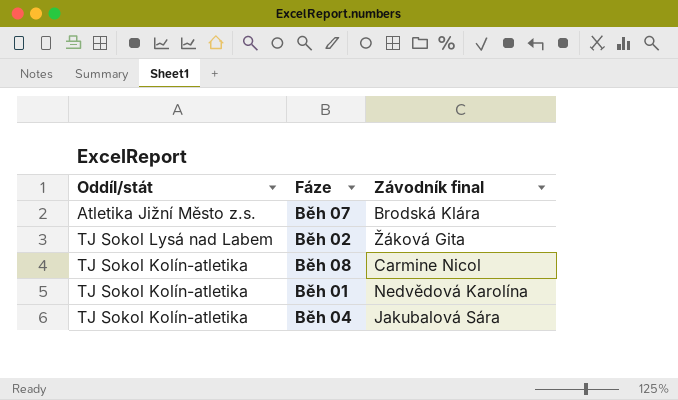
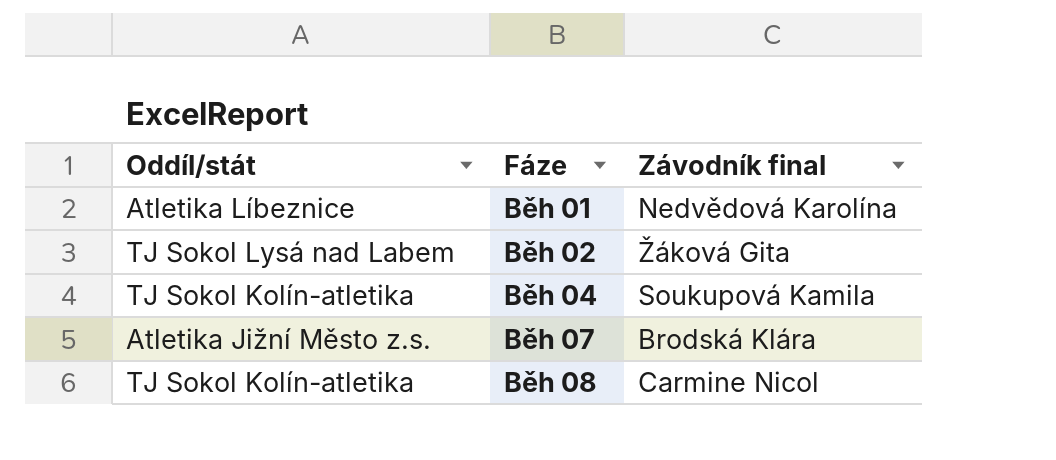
row order: none -> Fáze ascending
Běh 01 | Oddíl/stát: TJ Sokol Kolín-atletika -> Atletika Líbeznice
Běh 04 | Závodník final: Jakubalová Sára -> Soukupová Kamila

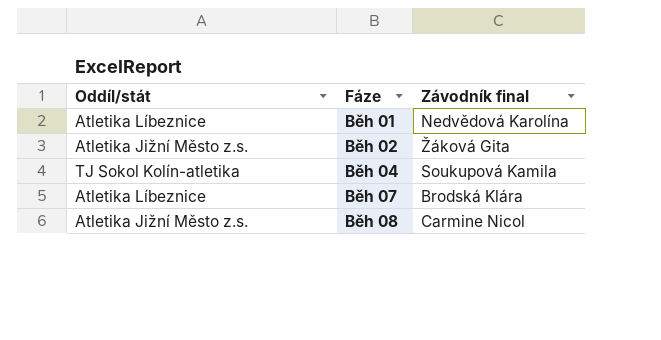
Běh 02 | Oddíl/stát: TJ Sokol Lysá nad Labem -> Atletika Jižní Město z.s.
Běh 07 | Oddíl/stát: Atletika Jižní Město z.s. -> Atletika Líbeznice
Běh 08 | Oddíl/stát: TJ Sokol Kolín-atletika -> Atletika Jižní Město z.s.

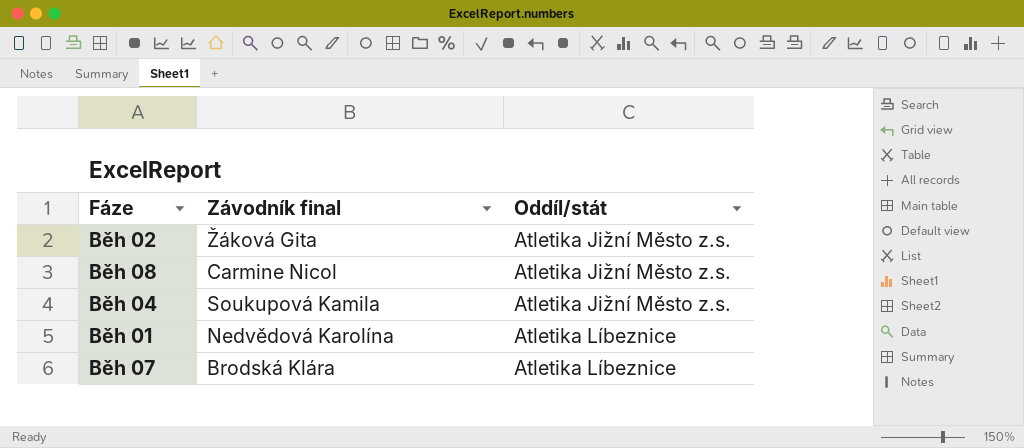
row order: Fáze ascending -> Oddíl/stát ascending
column Oddíl/stát | position: 1 -> 3
Běh 04 | Oddíl/stát: TJ Sokol Kolín-atletika -> Atletika Jižní Město z.s.

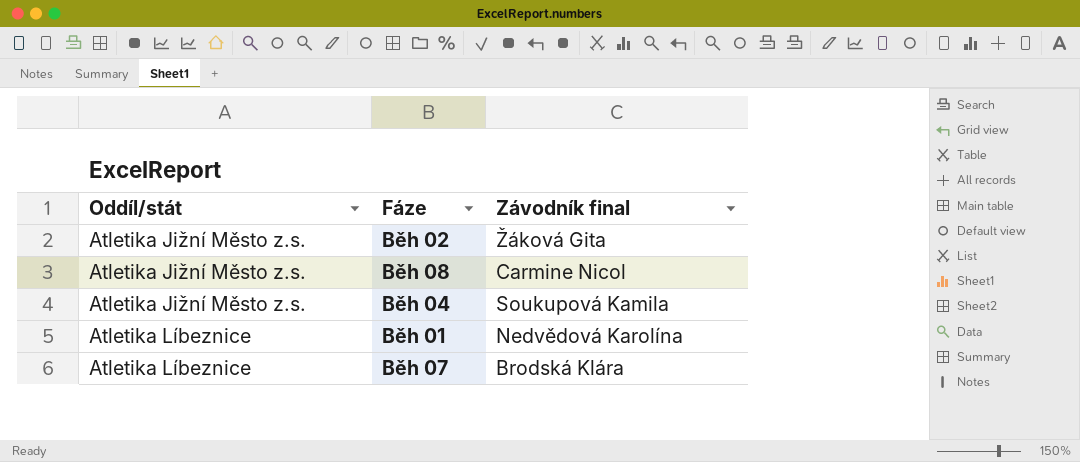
column Oddíl/stát | position: 3 -> 1

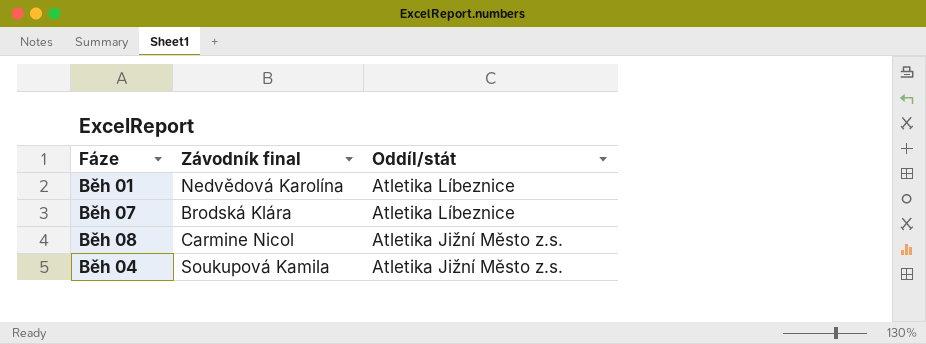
row order: Oddíl/stát ascending -> Oddíl/stát descending
column Oddíl/stát | position: 1 -> 3
row Běh 02: Atletika Jižní Město z.s. | Žáková Gita -> none

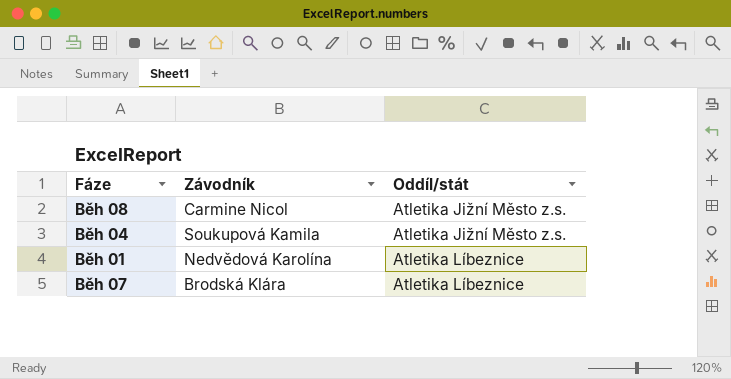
row order: Oddíl/stát descending -> Oddíl/stát ascending
column name: Závodník final -> Závodník

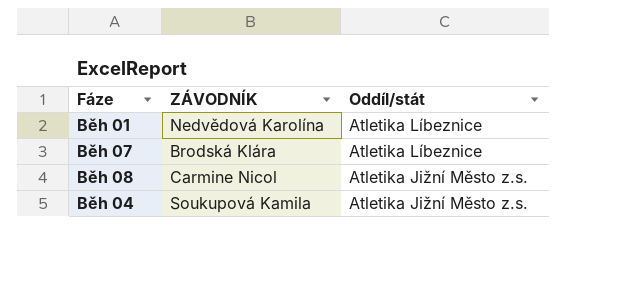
row order: Oddíl/stát ascending -> Oddíl/stát descending
column name: Závodník -> ZÁVODNÍK

